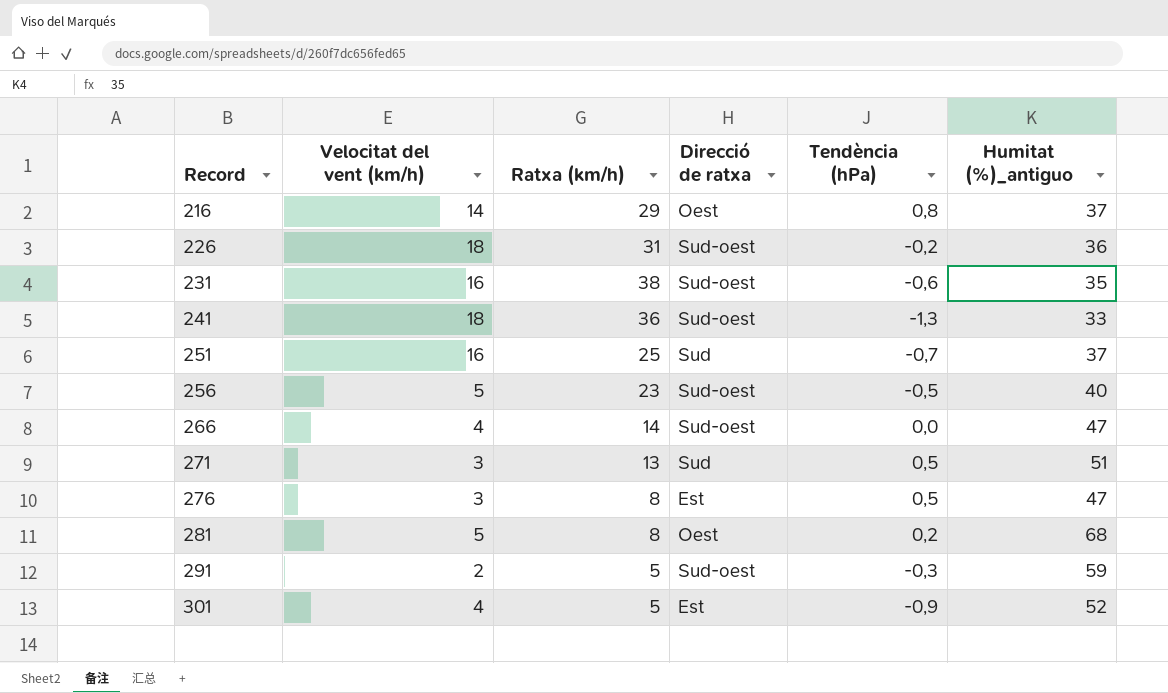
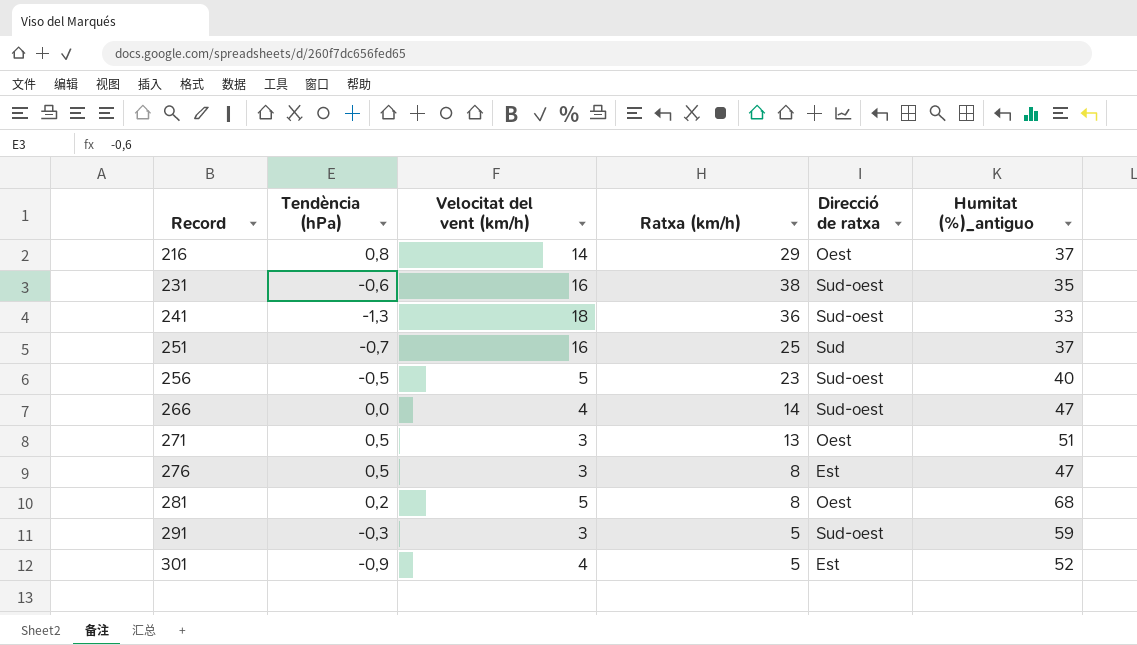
column Tendència (hPa) | position: 5 -> 2
row 226: 18 | 31 | Sud-oest | -0,2 | 36 -> none
271 | Direcció de ratxa: Sud -> Oest
291 | Velocitat del vent (km/h): 2 -> 3

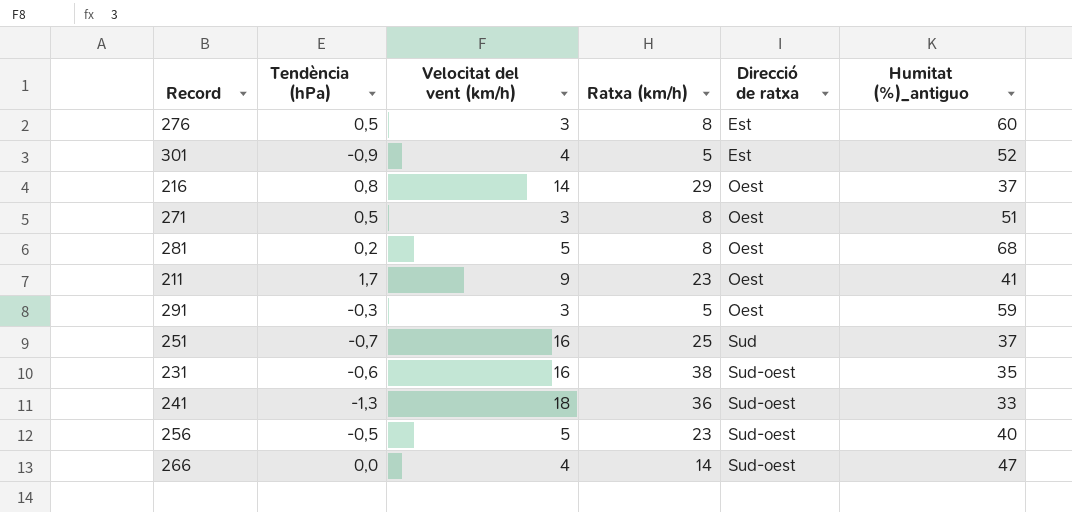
row order: Record ascending -> Direcció de ratxa ascending
276 | Humitat (%)_antiguo: 47 -> 60
271 | Ratxa (km/h): 13 -> 8
row 211: none -> 1,7 | 9 | 23 | Oest | 41
291 | Direcció de ratxa: Sud-oest -> Oest

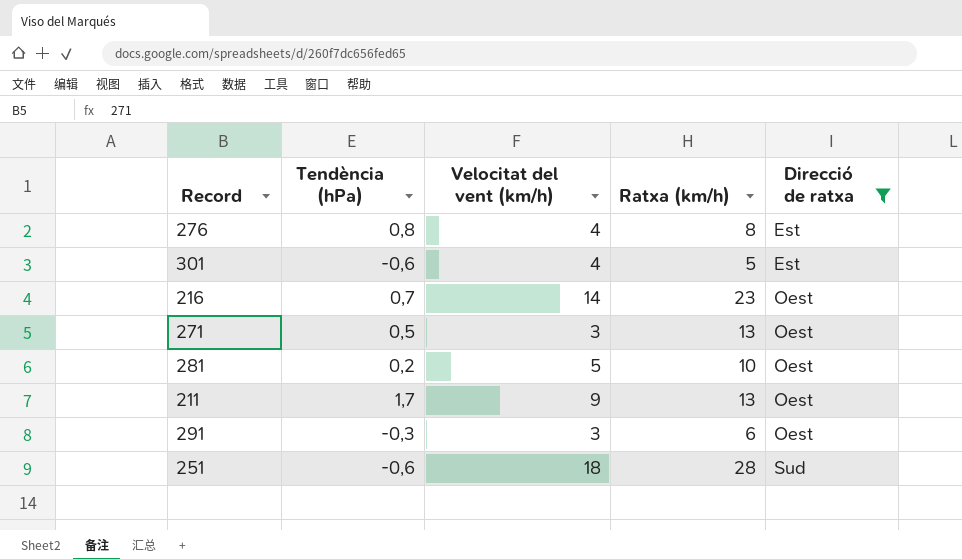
filter: none -> Direcció de ratxa != Sud-oest
column Humitat (%)_antiguo | position: 6 -> none
276 | Tendència (hPa): 0,5 -> 0,8
276 | Velocitat del vent (km/h): 3 -> 4
301 | Tendència (hPa): -0,9 -> -0,6
216 | Tendència (hPa): 0,8 -> 0,7
216 | Ratxa (km/h): 29 -> 23
271 | Ratxa (km/h): 8 -> 13
281 | Ratxa (km/h): 8 -> 10
211 | Ratxa (km/h): 23 -> 13
291 | Ratxa (km/h): 5 -> 6
251 | Tendència (hPa): -0,7 -> -0,6
251 | Velocitat del vent (km/h): 16 -> 18
251 | Ratxa (km/h): 25 -> 28

